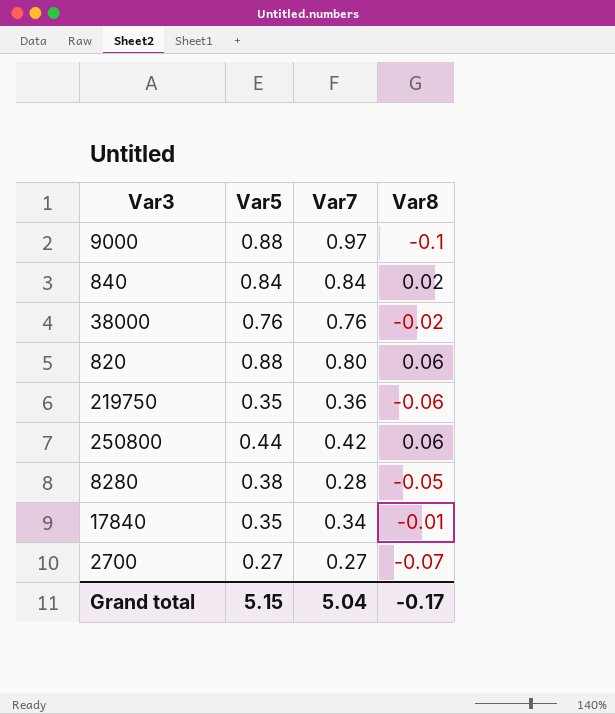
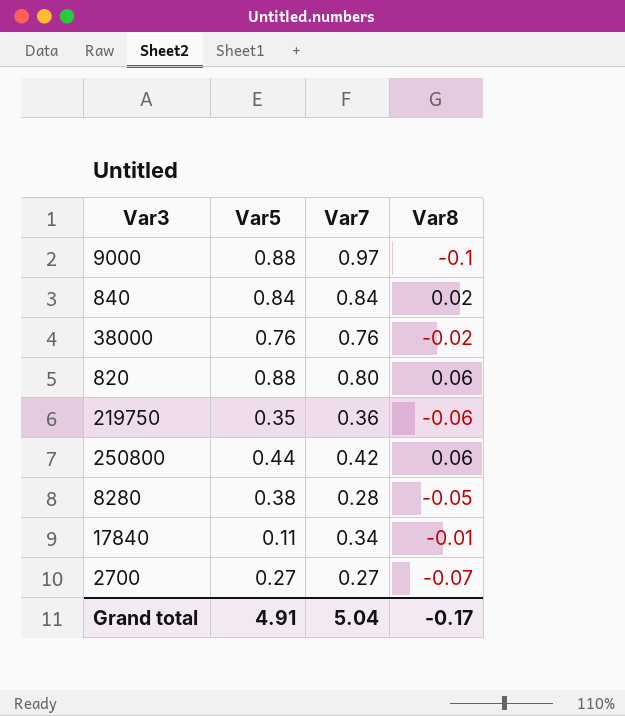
17840 | Var5: 0.35 -> 0.11
Grand total | Var5: 5.15 -> 4.91

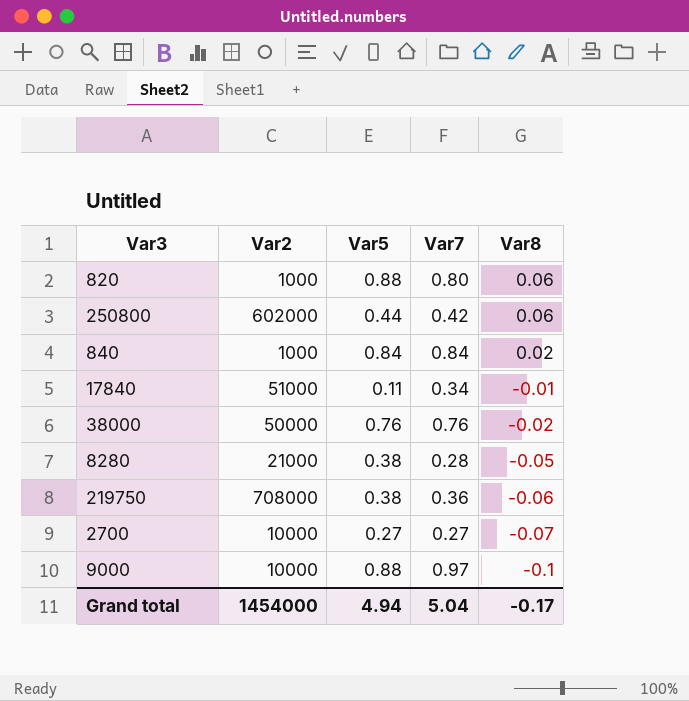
row order: none -> Var8 descending
column Var2 | position: none -> 2
219750 | Var5: 0.35 -> 0.38
Grand total | Var5: 4.91 -> 4.94

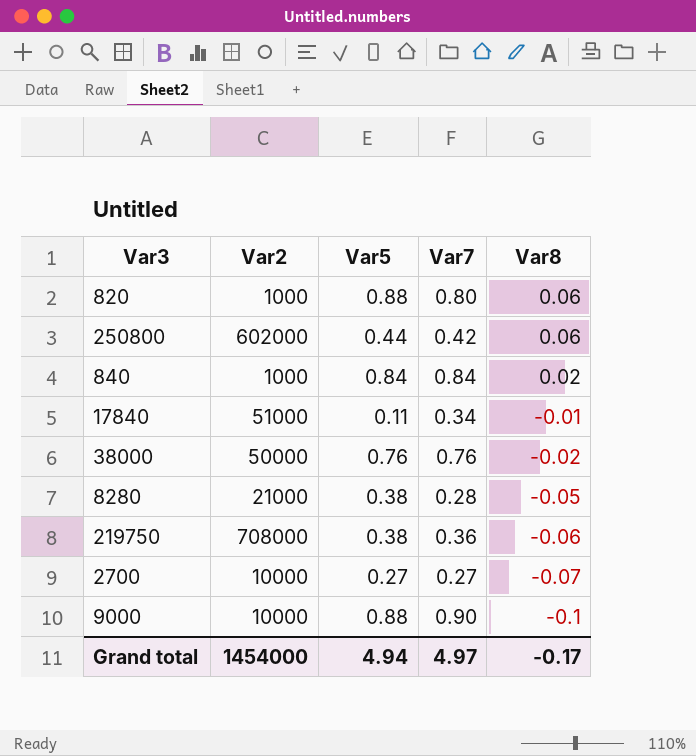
9000 | Var7: 0.97 -> 0.90
Grand total | Var7: 5.04 -> 4.97

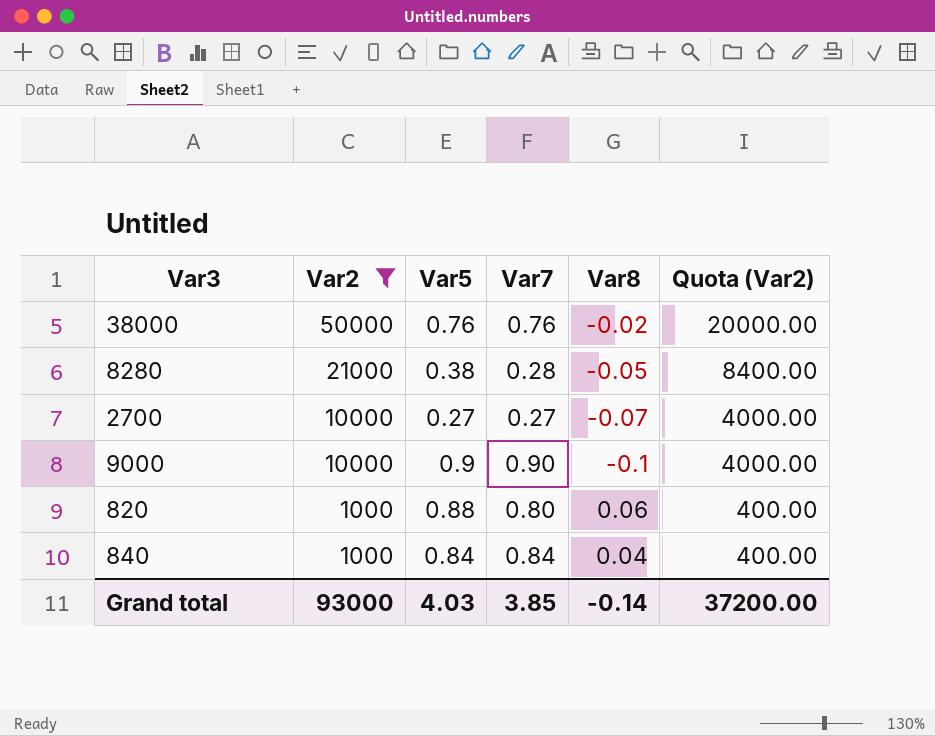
filter: none -> Var2 <= 50000
row order: Var8 descending -> Var2 descending
column Quota (Var2) | formula: none -> [Var2] * 0.4
9000 | Var5: 0.88 -> 0.9
840 | Var8: 0.02 -> 0.04
Grand total | Var2: 1454000 -> 93000
Grand total | Var5: 4.94 -> 4.03
Grand total | Var7: 4.97 -> 3.85
Grand total | Var8: -0.17 -> -0.14

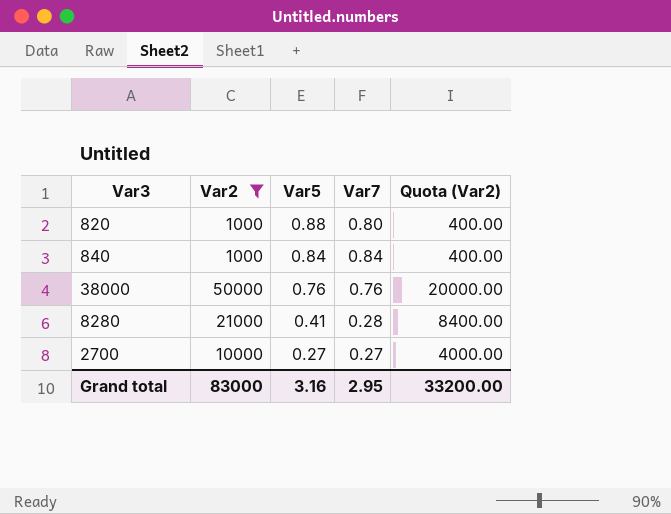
row order: Var2 descending -> Var5 descending
column Var8 | position: 5 -> none
row 9000: 10000 | 0.9 | 0.90 | -0.1 | 4000.00 -> none
8280 | Var5: 0.38 -> 0.41
Grand total | Var2: 93000 -> 83000
Grand total | Var5: 4.03 -> 3.16
Grand total | Var7: 3.85 -> 2.95
Grand total | Quota (Var2): 37200.00 -> 33200.00

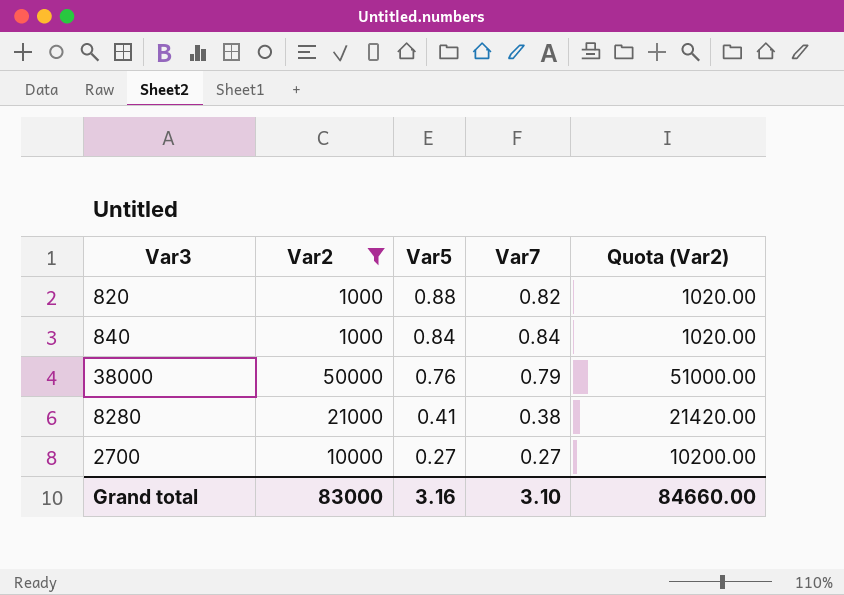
column Quota (Var2) | formula: [Var2] * 0.4 -> [Var2] * 1.02
820 | Var7: 0.80 -> 0.82
38000 | Var7: 0.76 -> 0.79
8280 | Var7: 0.28 -> 0.38
Grand total | Var7: 2.95 -> 3.10
Grand total | Quota (Var2): 33200.00 -> 84660.00

